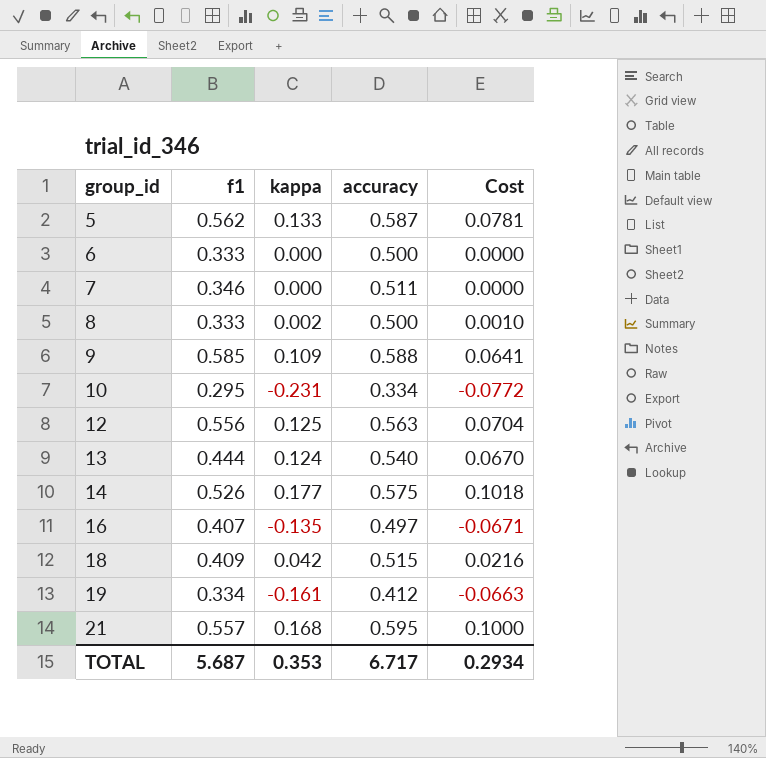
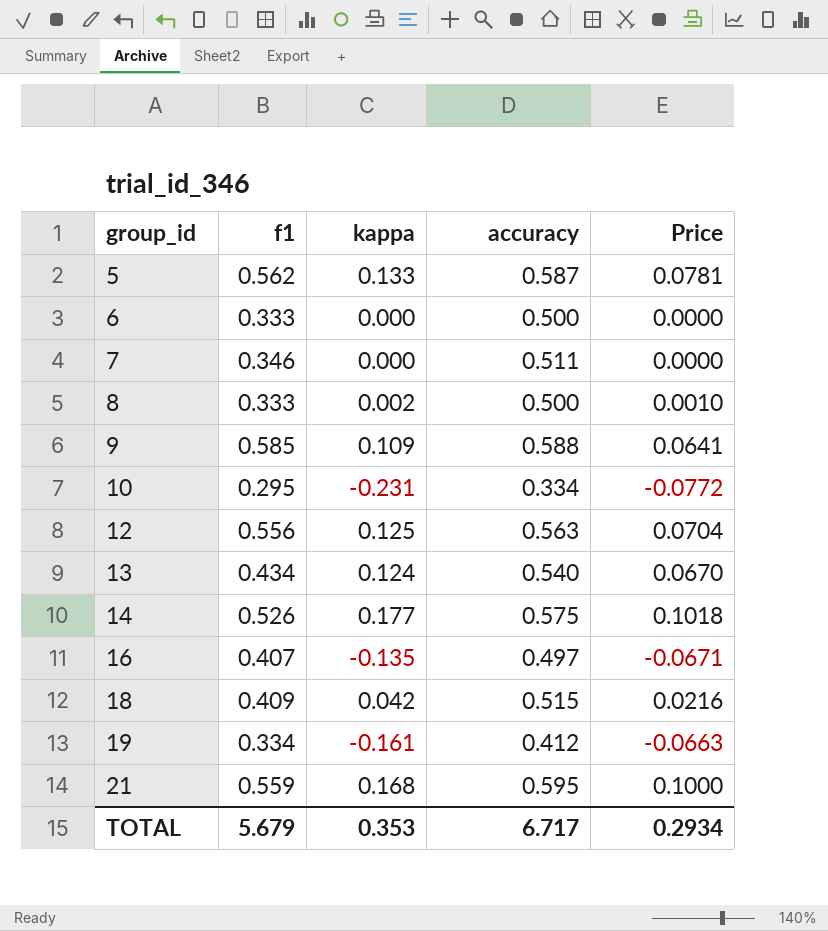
column name: Cost -> Price
13 | f1: 0.444 -> 0.434
21 | f1: 0.557 -> 0.559
TOTAL | f1: 5.687 -> 5.679

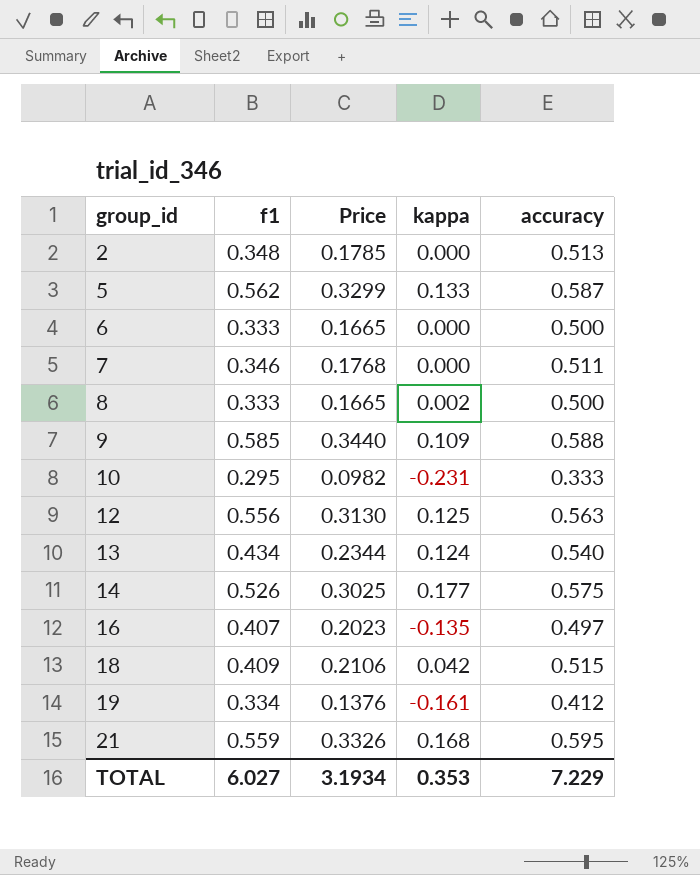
column Price | formula: [kappa] * [accuracy] -> [f1] * [accuracy]
column Price | position: 5 -> 3
row 2: none -> 0.348 | 0.1785 | 0.000 | 0.513
10 | accuracy: 0.334 -> 0.333
TOTAL | f1: 5.679 -> 6.027
TOTAL | Price: 0.2934 -> 3.1934
TOTAL | accuracy: 6.717 -> 7.229

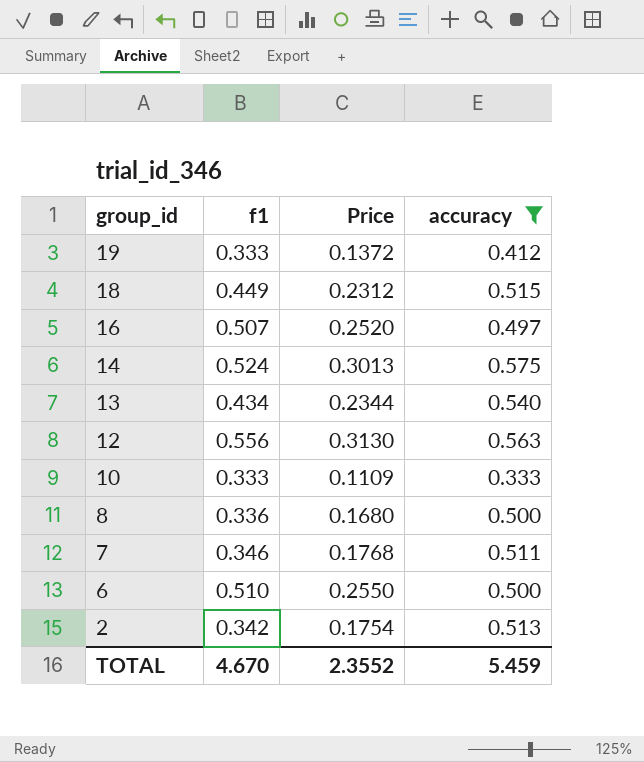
filter: none -> accuracy <= 0.575
row order: group_id ascending -> group_id descending
column kappa | position: 4 -> none
19 | f1: 0.334 -> 0.333
19 | Price: 0.1376 -> 0.1372
18 | f1: 0.409 -> 0.449
18 | Price: 0.2106 -> 0.2312
16 | f1: 0.407 -> 0.507
16 | Price: 0.2023 -> 0.2520
14 | f1: 0.526 -> 0.524
14 | Price: 0.3025 -> 0.3013
10 | f1: 0.295 -> 0.333
10 | Price: 0.0982 -> 0.1109
8 | f1: 0.333 -> 0.336
8 | Price: 0.1665 -> 0.1680
6 | f1: 0.333 -> 0.510
6 | Price: 0.1665 -> 0.2550
2 | f1: 0.348 -> 0.342
2 | Price: 0.1785 -> 0.1754
TOTAL | f1: 6.027 -> 4.670
TOTAL | Price: 3.1934 -> 2.3552
TOTAL | accuracy: 7.229 -> 5.459

